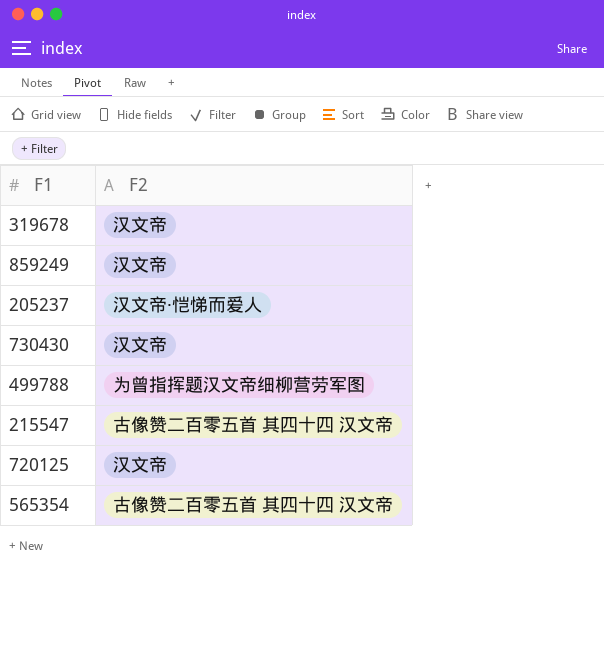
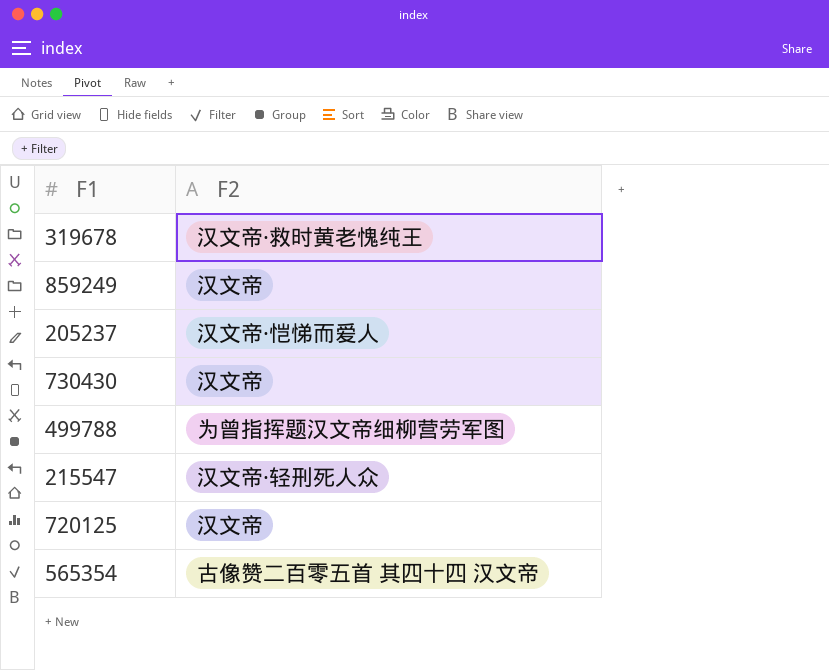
319678 | F2: 汉文帝 -> 汉文帝·救时黄老愧纯王
215547 | F2: 古像赞二百零五首 其四十四 汉文帝 -> 汉文帝·轻刑死人众

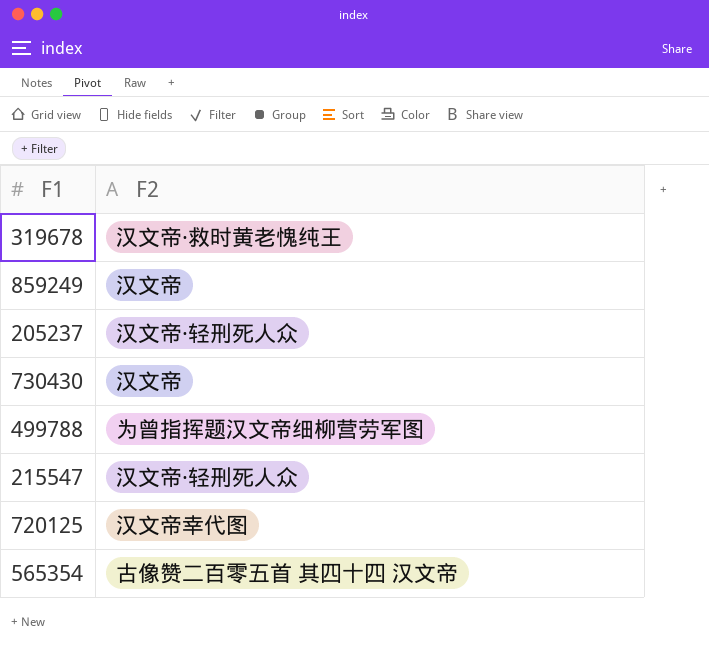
205237 | F2: 汉文帝·恺悌而爱人 -> 汉文帝·轻刑死人众
720125 | F2: 汉文帝 -> 汉文帝幸代图

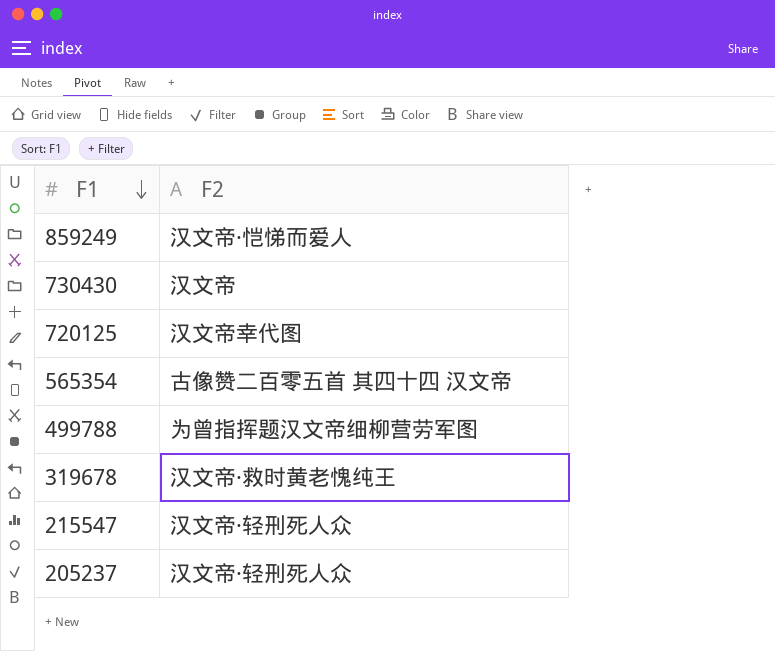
row order: none -> F1 descending
859249 | F2: 汉文帝 -> 汉文帝·恺悌而爱人

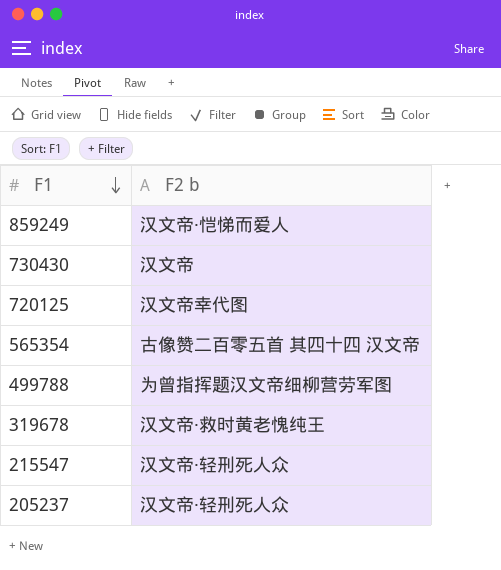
column name: F2 -> F2 b

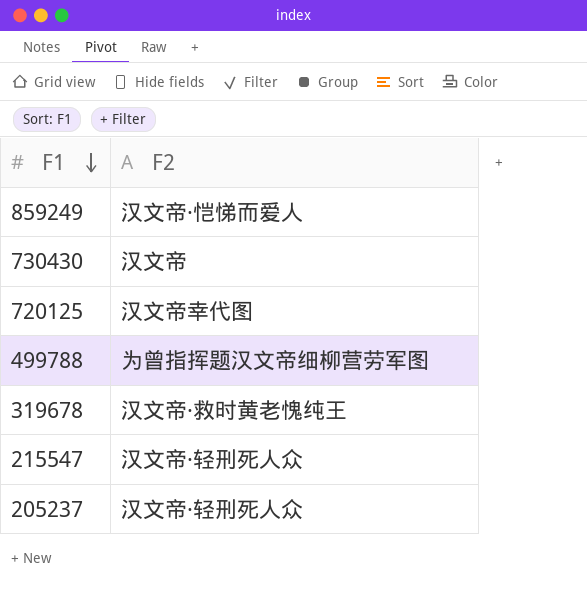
column name: F2 b -> F2
row 565354: 古像赞二百零五首 其四十四 汉文帝 -> none

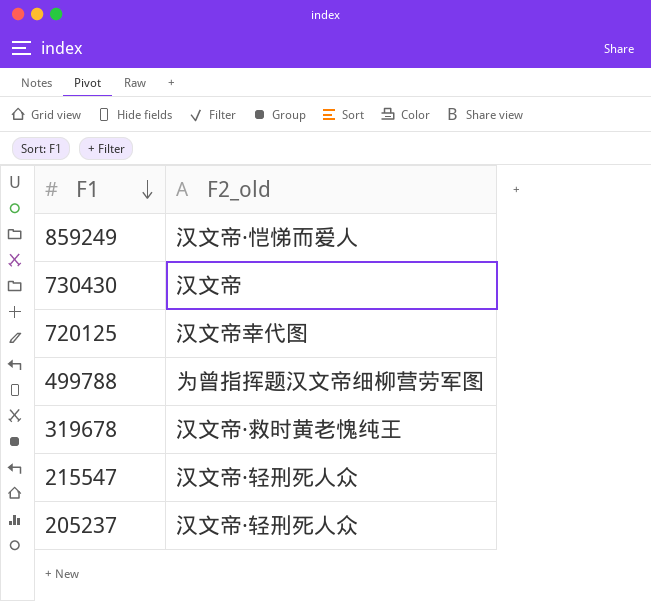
column name: F2 -> F2_old

